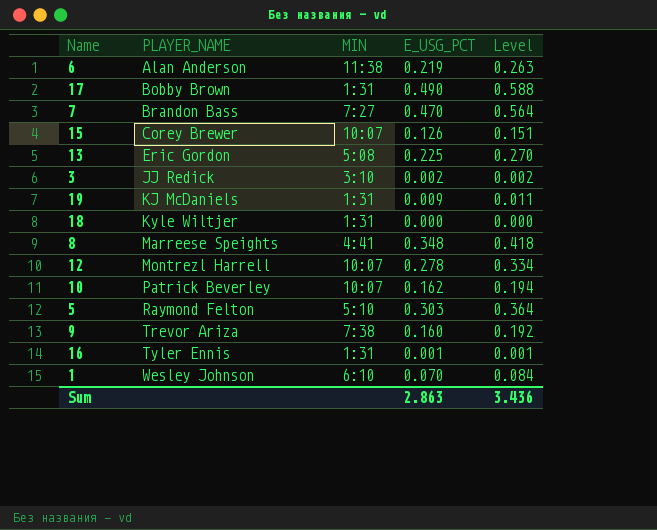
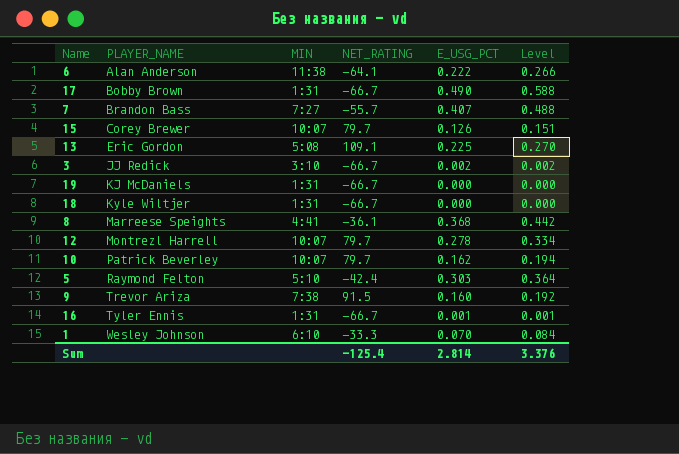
column NET_RATING | position: none -> 4
6 | E_USG_PCT: 0.219 -> 0.222
6 | Level: 0.263 -> 0.266
7 | E_USG_PCT: 0.470 -> 0.407
7 | Level: 0.564 -> 0.488
19 | E_USG_PCT: 0.009 -> 0.000
19 | Level: 0.011 -> 0.000
8 | E_USG_PCT: 0.348 -> 0.368
8 | Level: 0.418 -> 0.442
Sum | E_USG_PCT: 2.863 -> 2.814
Sum | Level: 3.436 -> 3.376

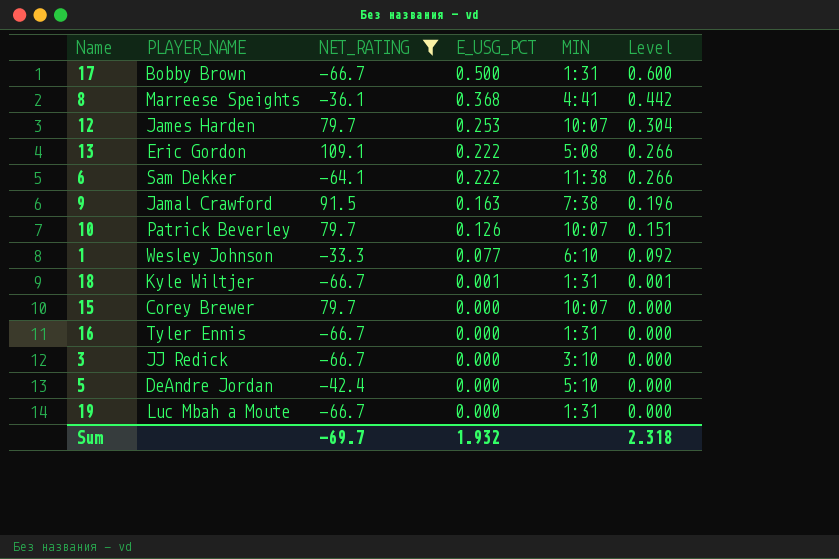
filter: none -> NET_RATING != -55.7
row order: PLAYER_NAME ascending -> E_USG_PCT descending
column MIN | position: 3 -> 5
17 | E_USG_PCT: 0.490 -> 0.500
17 | Level: 0.588 -> 0.600
12 | PLAYER_NAME: Montrezl Harrell -> James Harden
12 | E_USG_PCT: 0.278 -> 0.253
12 | Level: 0.334 -> 0.304
13 | E_USG_PCT: 0.225 -> 0.222
13 | Level: 0.270 -> 0.266
6 | PLAYER_NAME: Alan Anderson -> Sam Dekker
9 | PLAYER_NAME: Trevor Ariza -> Jamal Crawford
9 | E_USG_PCT: 0.160 -> 0.163
9 | Level: 0.192 -> 0.196
10 | E_USG_PCT: 0.162 -> 0.126
10 | Level: 0.194 -> 0.151
1 | E_USG_PCT: 0.070 -> 0.077
1 | Level: 0.084 -> 0.092
18 | E_USG_PCT: 0.000 -> 0.001
18 | Level: 0.000 -> 0.001
15 | E_USG_PCT: 0.126 -> 0.000
15 | Level: 0.151 -> 0.000
16 | E_USG_PCT: 0.001 -> 0.000
16 | Level: 0.001 -> 0.000
3 | E_USG_PCT: 0.002 -> 0.000
3 | Level: 0.002 -> 0.000
5 | PLAYER_NAME: Raymond Felton -> DeAndre Jordan
5 | E_USG_PCT: 0.303 -> 0.000
5 | Level: 0.364 -> 0.000
19 | PLAYER_NAME: KJ McDaniels -> Luc Mbah a Moute
Sum | NET_RATING: -125.4 -> -69.7
Sum | E_USG_PCT: 2.814 -> 1.932
Sum | Level: 3.376 -> 2.318

